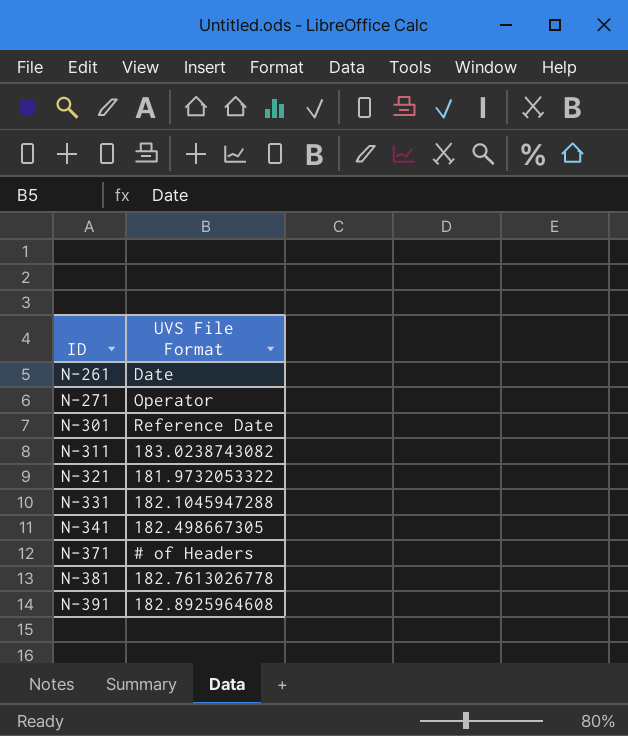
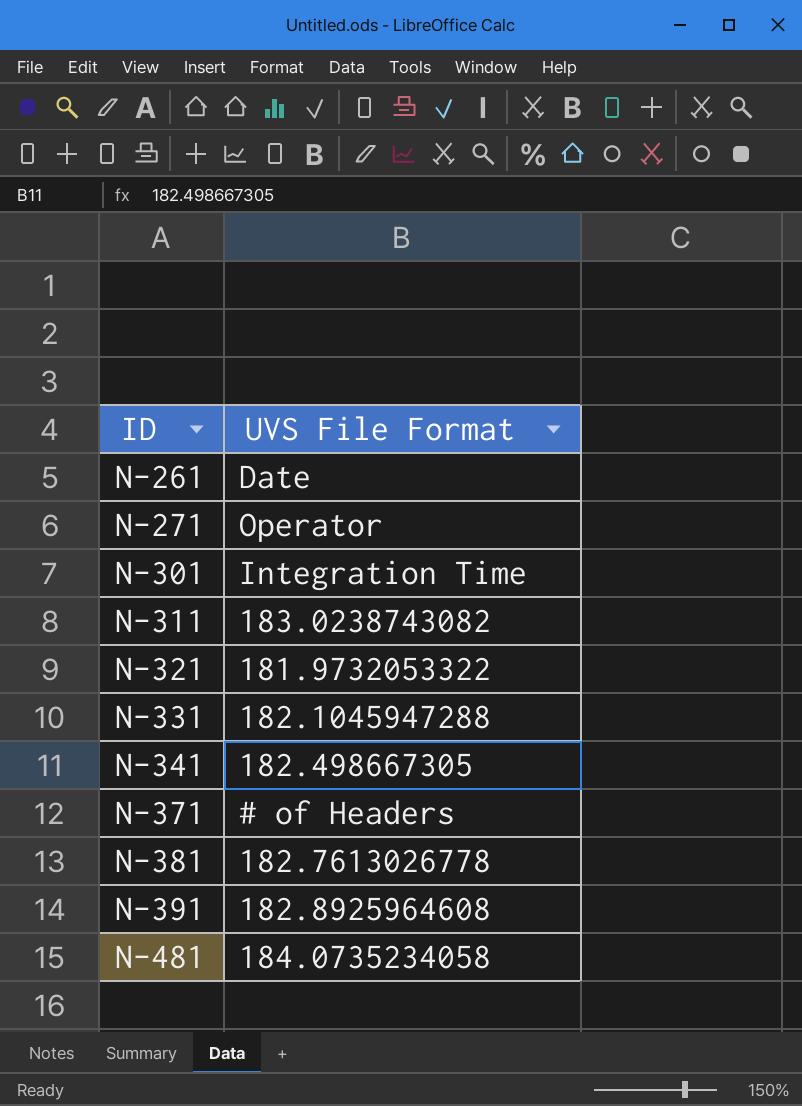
N-301 | UVS File Format: Reference Date -> Integration Time
row N-481: none -> 184.0735234058

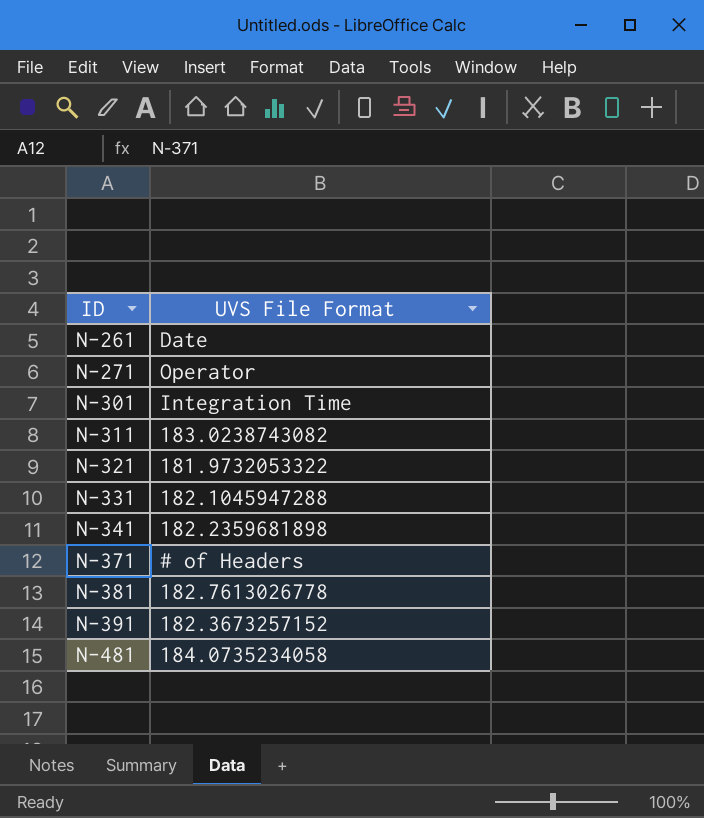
N-341 | UVS File Format: 182.498667305 -> 182.2359681898
N-391 | UVS File Format: 182.8925964608 -> 182.3673257152

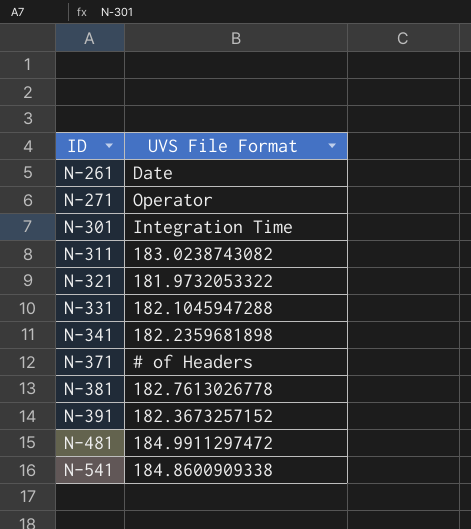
N-481 | UVS File Format: 184.0735234058 -> 184.9911297472
row N-541: none -> 184.8600909338

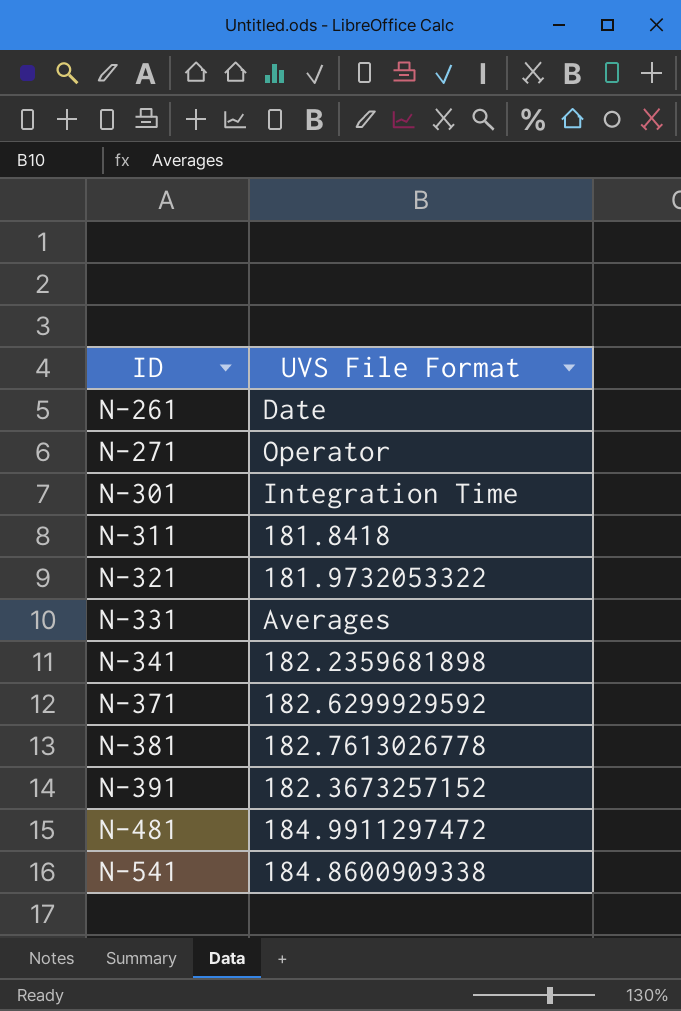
N-311 | UVS File Format: 183.0238743082 -> 181.8418
N-331 | UVS File Format: 182.1045947288 -> Averages
N-371 | UVS File Format: # of Headers -> 182.6299929592

